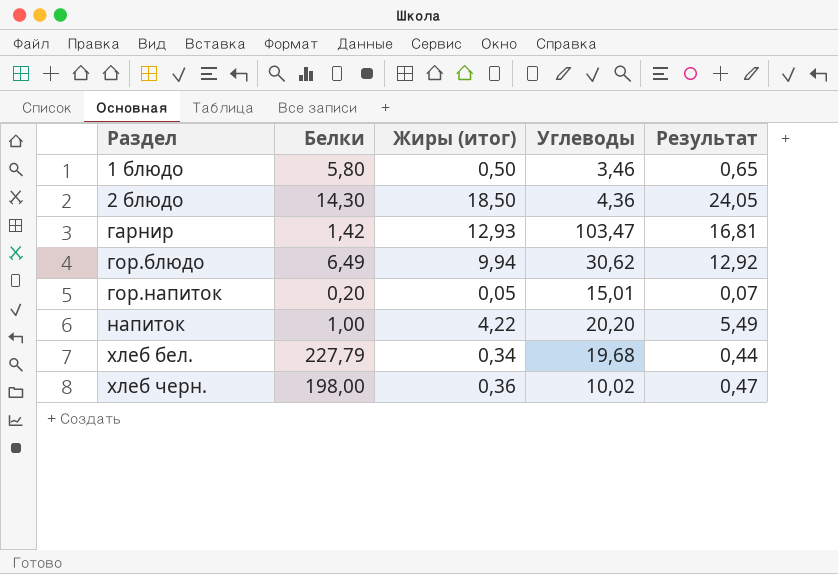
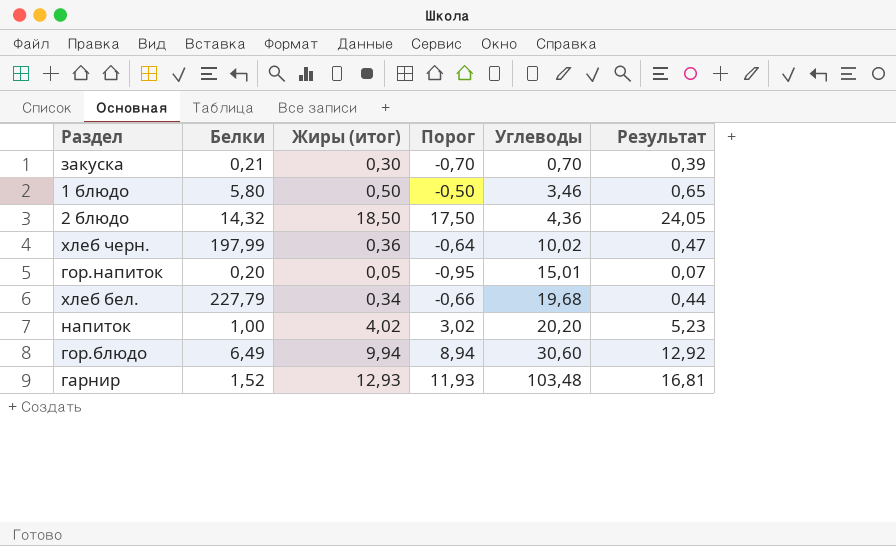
row order: Раздел ascending -> Углеводы ascending
column Порог | formula: none -> [Жиры (итог)] - 1
row закуска: none -> 0,21 | 0,30 | -0,70 | 0,70 | 0,39
2 блюдо | Белки: 14,30 -> 14,32
хлеб черн. | Белки: 198,00 -> 197,99
напиток | Жиры (итог): 4,22 -> 4,02
напиток | Результат: 5,49 -> 5,23
гор.блюдо | Углеводы: 30,62 -> 30,60
гарнир | Белки: 1,42 -> 1,52
гарнир | Углеводы: 103,47 -> 103,48

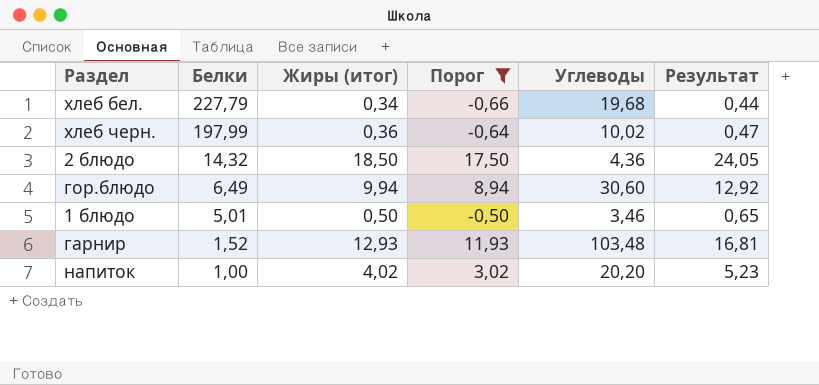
filter: none -> Порог >= -0,66
row order: Углеводы ascending -> Белки descending
1 блюдо | Белки: 5,80 -> 5,01

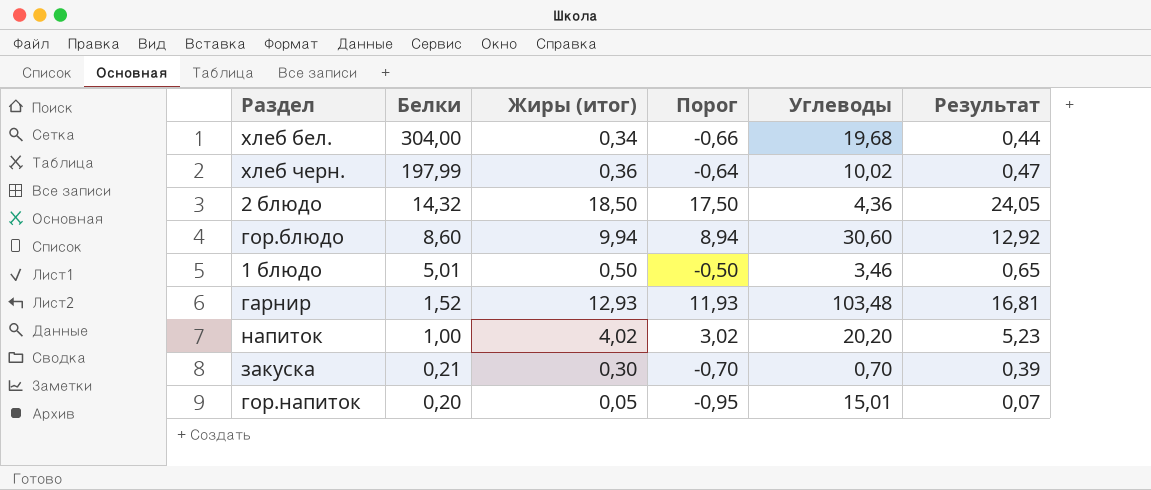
filter: Порог >= -0,66 -> none
хлеб бел. | Белки: 227,79 -> 304,00
гор.блюдо | Белки: 6,49 -> 8,60

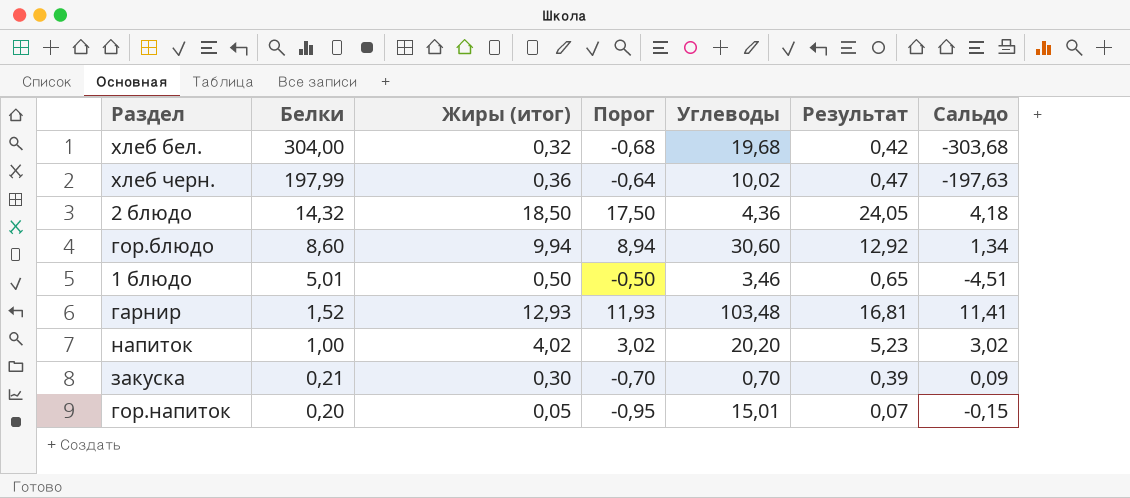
column Сальдо | formula: none -> [Жиры (итог)] - [Белки]
хлеб бел. | Жиры (итог): 0,34 -> 0,32
хлеб бел. | Порог: -0,66 -> -0,68
хлеб бел. | Результат: 0,44 -> 0,42

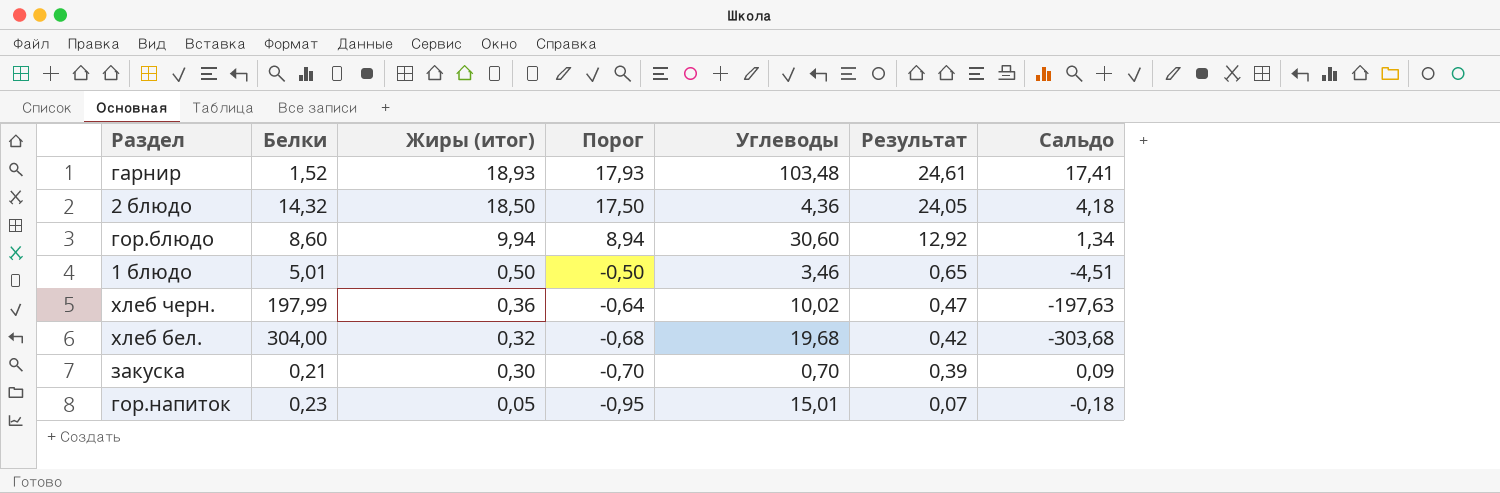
row order: Белки descending -> Жиры (итог) descending
row напиток: 1,00 | 4,02 | 3,02 | 20,20 | 5,23 | 3,02 -> none
гарнир | Жиры (итог): 12,93 -> 18,93
гарнир | Порог: 11,93 -> 17,93
гарнир | Результат: 16,81 -> 24,61
гарнир | Сальдо: 11,41 -> 17,41
гор.напиток | Белки: 0,20 -> 0,23
гор.напиток | Сальдо: -0,15 -> -0,18

